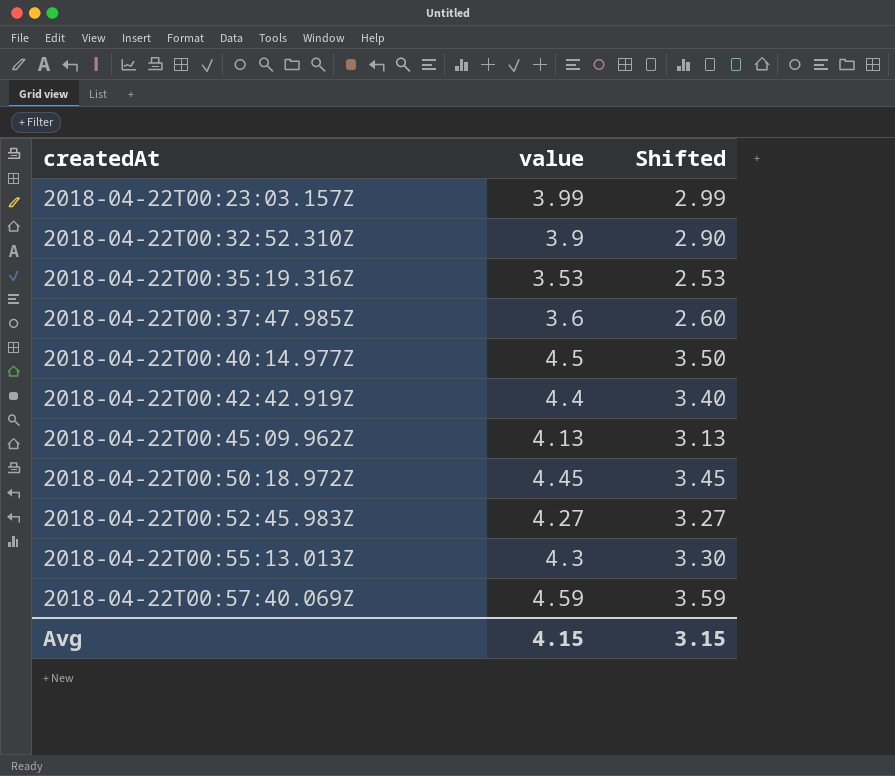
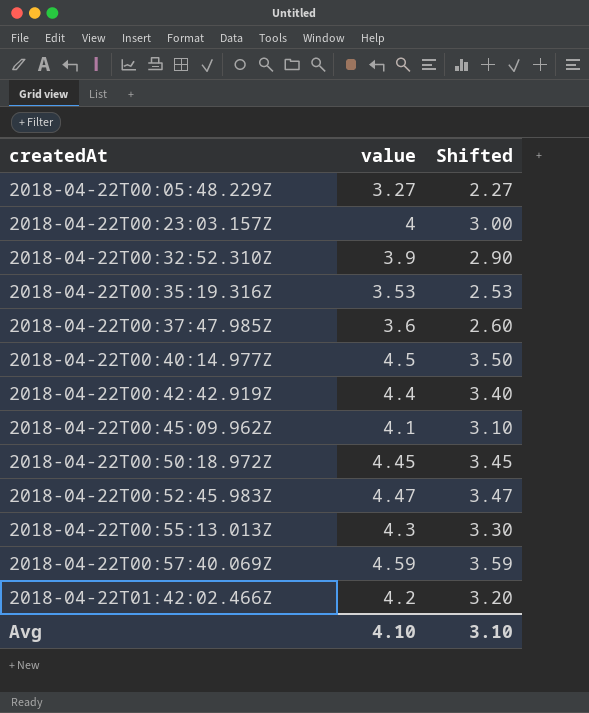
row 2018-04-22T00:05:48.229Z: none -> 3.27 | 2.27
2018-04-22T00:23:03.157Z | value: 3.99 -> 4
2018-04-22T00:23:03.157Z | Shifted: 2.99 -> 3.00
2018-04-22T00:45:09.962Z | value: 4.13 -> 4.1
2018-04-22T00:45:09.962Z | Shifted: 3.13 -> 3.10
2018-04-22T00:52:45.983Z | value: 4.27 -> 4.47
2018-04-22T00:52:45.983Z | Shifted: 3.27 -> 3.47
row 2018-04-22T01:42:02.466Z: none -> 4.2 | 3.20
Avg | value: 4.15 -> 4.10
Avg | Shifted: 3.15 -> 3.10

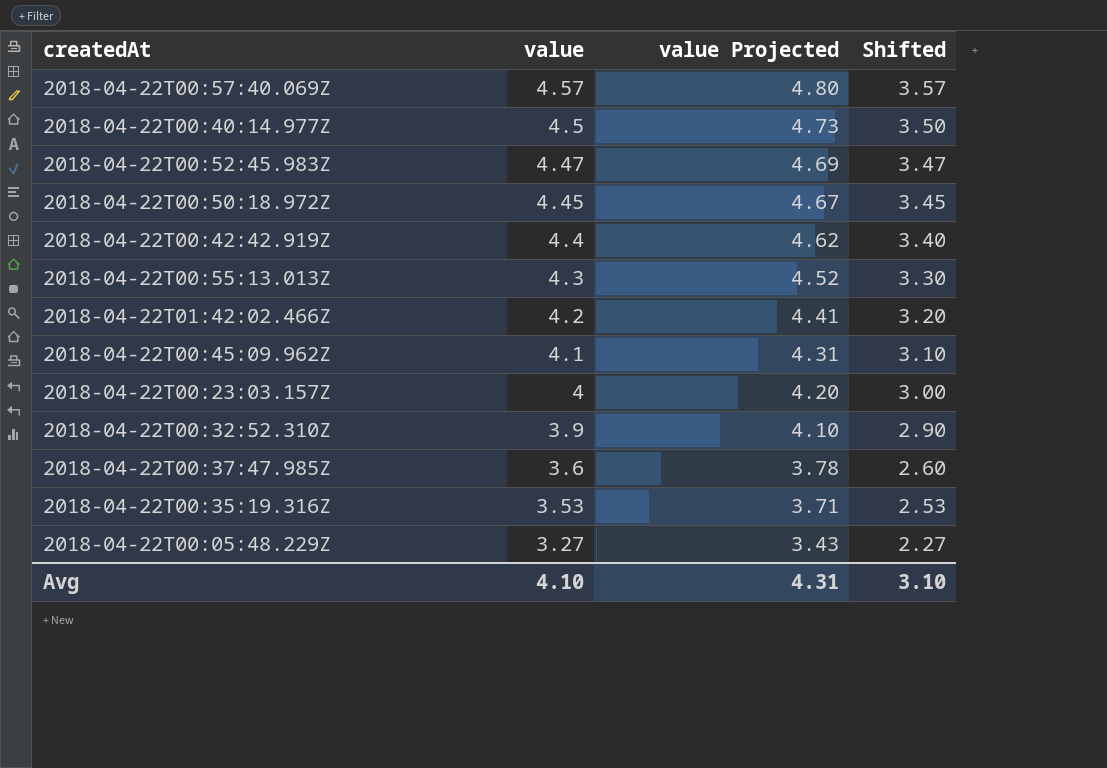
row order: createdAt ascending -> value descending
column value Projected | formula: none -> [value] * 1.05
2018-04-22T00:57:40.069Z | value: 4.59 -> 4.57
2018-04-22T00:57:40.069Z | Shifted: 3.59 -> 3.57

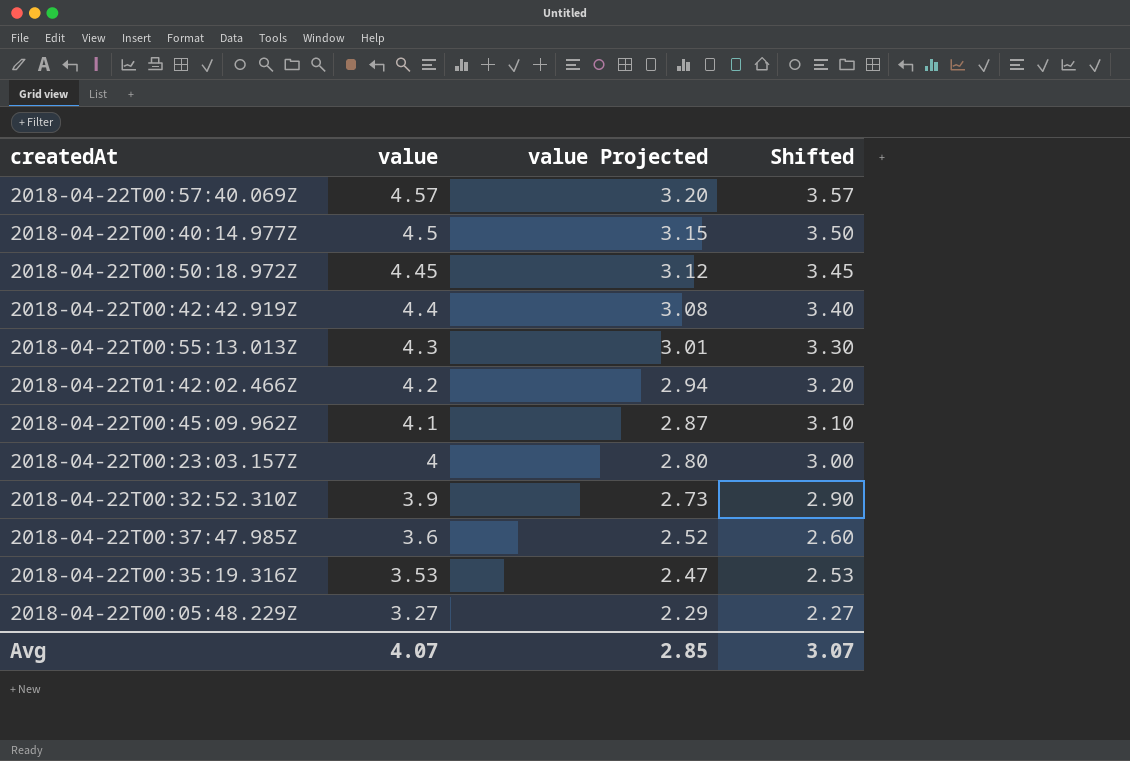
column value Projected | formula: [value] * 1.05 -> [value] * 0.7
row 2018-04-22T00:52:45.983Z: 4.47 | 4.69 | 3.47 -> none
Avg | value: 4.10 -> 4.07
Avg | value Projected: 4.31 -> 2.85
Avg | Shifted: 3.10 -> 3.07

